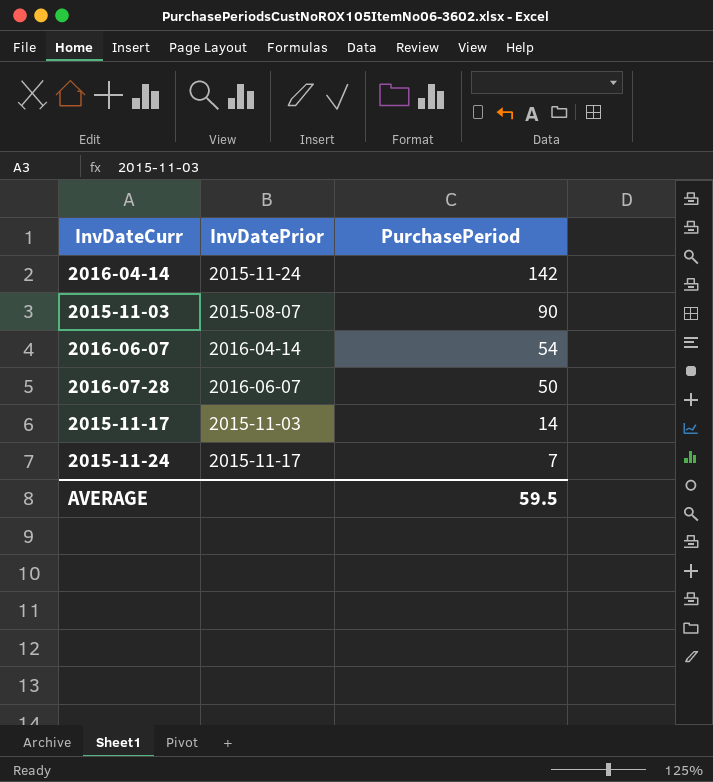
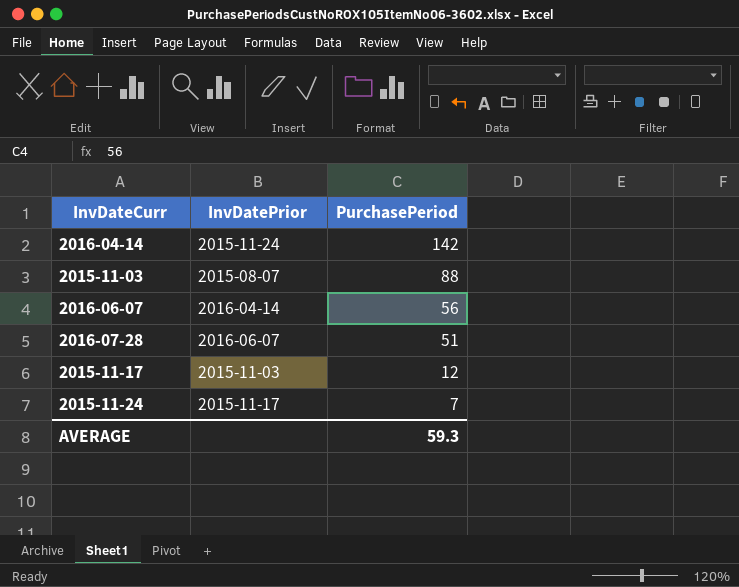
2015-11-03 | PurchasePeriod: 90 -> 88
2016-06-07 | PurchasePeriod: 54 -> 56
2016-07-28 | PurchasePeriod: 50 -> 51
2015-11-17 | PurchasePeriod: 14 -> 12
AVERAGE | PurchasePeriod: 59.5 -> 59.3

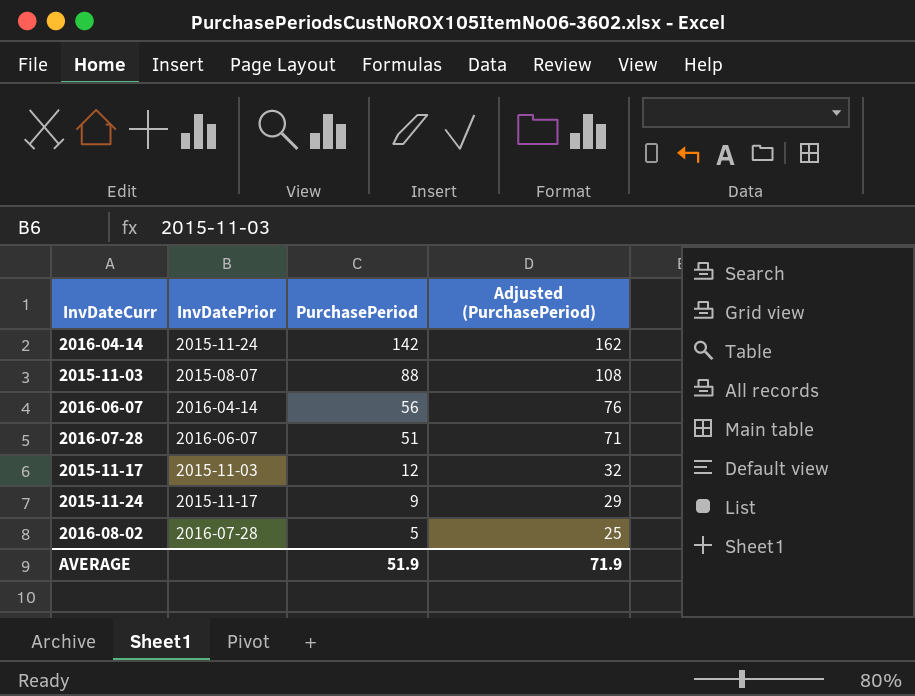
column Adjusted (PurchasePeriod) | formula: none -> [PurchasePeriod] + 20
2015-11-24 | PurchasePeriod: 7 -> 9
row 2016-08-02: none -> 2016-07-28 | 5 | 25
AVERAGE | PurchasePeriod: 59.3 -> 51.9

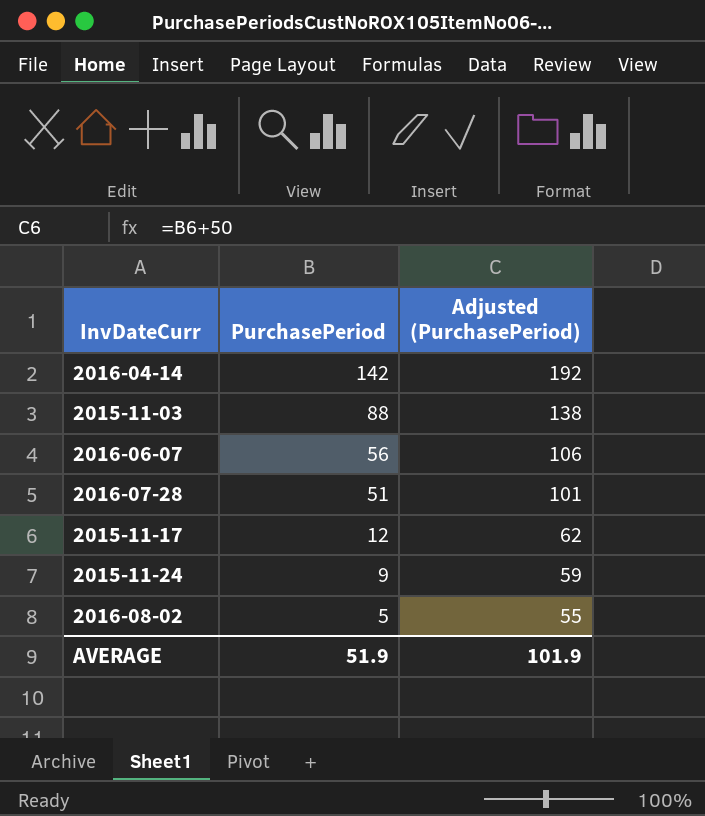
column InvDatePrior | position: 2 -> none
column Adjusted (PurchasePeriod) | formula: [PurchasePeriod] + 20 -> [PurchasePeriod] + 50
AVERAGE | Adjusted (PurchasePeriod): 71.9 -> 101.9

